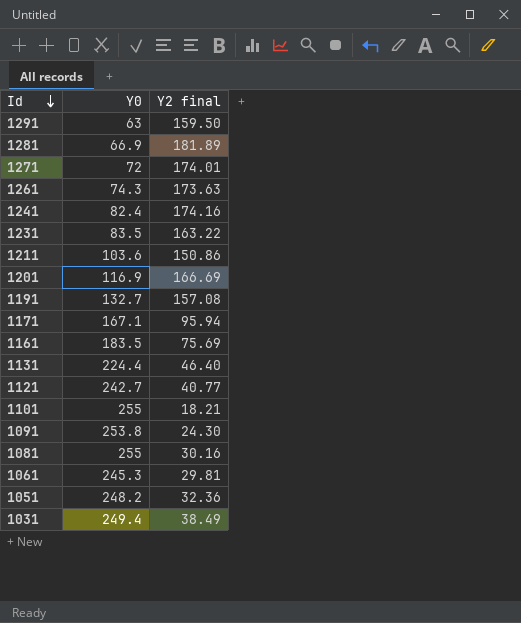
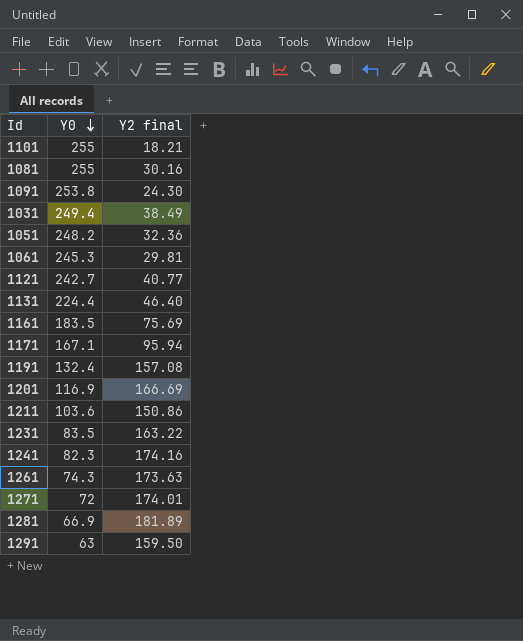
row order: Id descending -> Y0 descending
1191 | Y0: 132.7 -> 132.4
1241 | Y0: 82.4 -> 82.3

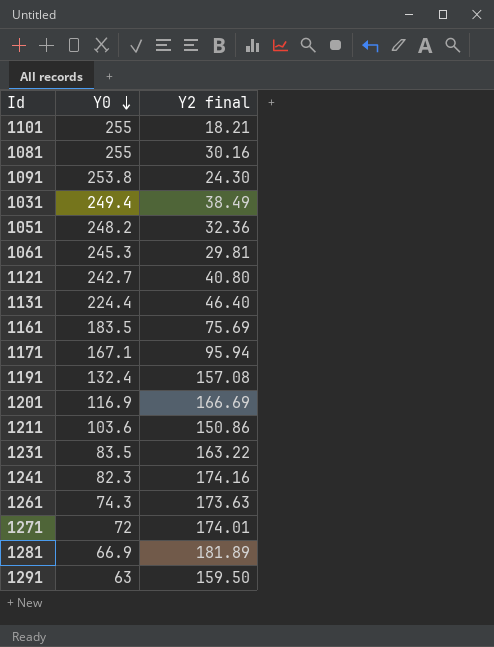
1121 | Y2 final: 40.77 -> 40.80

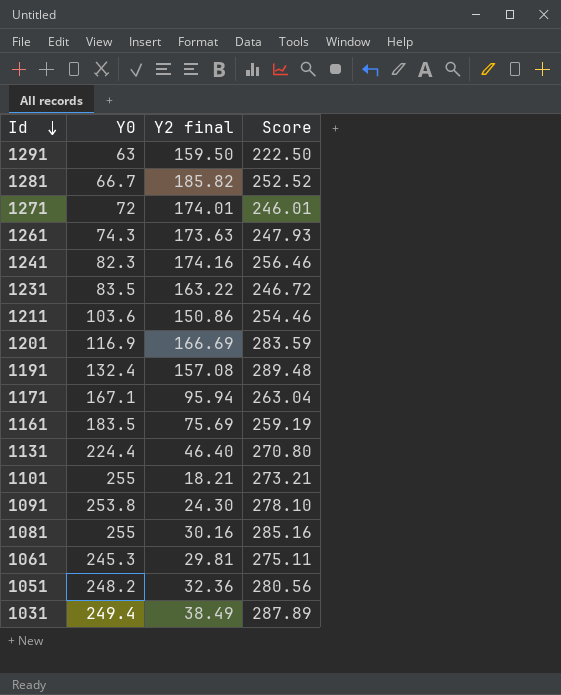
row order: Y0 descending -> Id descending
column Score | formula: none -> [Y0] + [Y2 final]
row 1121: 242.7 | 40.80 -> none
1281 | Y0: 66.9 -> 66.7
1281 | Y2 final: 181.89 -> 185.82

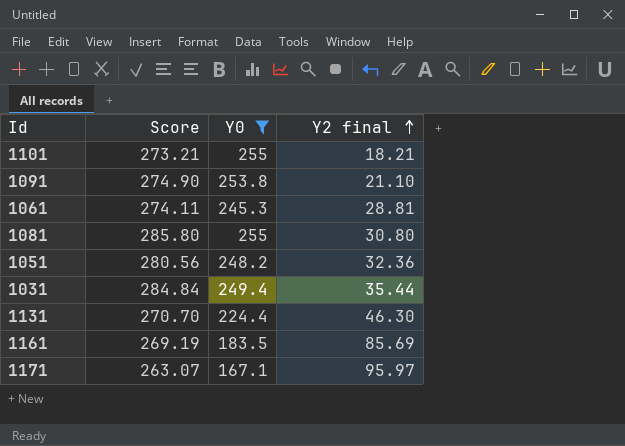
filter: none -> Y0 >= 167.1
row order: Id descending -> Y2 final ascending
column Score | position: 4 -> 2
1091 | Score: 278.10 -> 274.90
1091 | Y2 final: 24.30 -> 21.10
1061 | Score: 275.11 -> 274.11
1061 | Y2 final: 29.81 -> 28.81
1081 | Score: 285.16 -> 285.80
1081 | Y2 final: 30.16 -> 30.80
1031 | Score: 287.89 -> 284.84
1031 | Y2 final: 38.49 -> 35.44
1131 | Score: 270.80 -> 270.70
1131 | Y2 final: 46.40 -> 46.30
1161 | Score: 259.19 -> 269.19
1161 | Y2 final: 75.69 -> 85.69
1171 | Score: 263.04 -> 263.07
1171 | Y2 final: 95.94 -> 95.97

